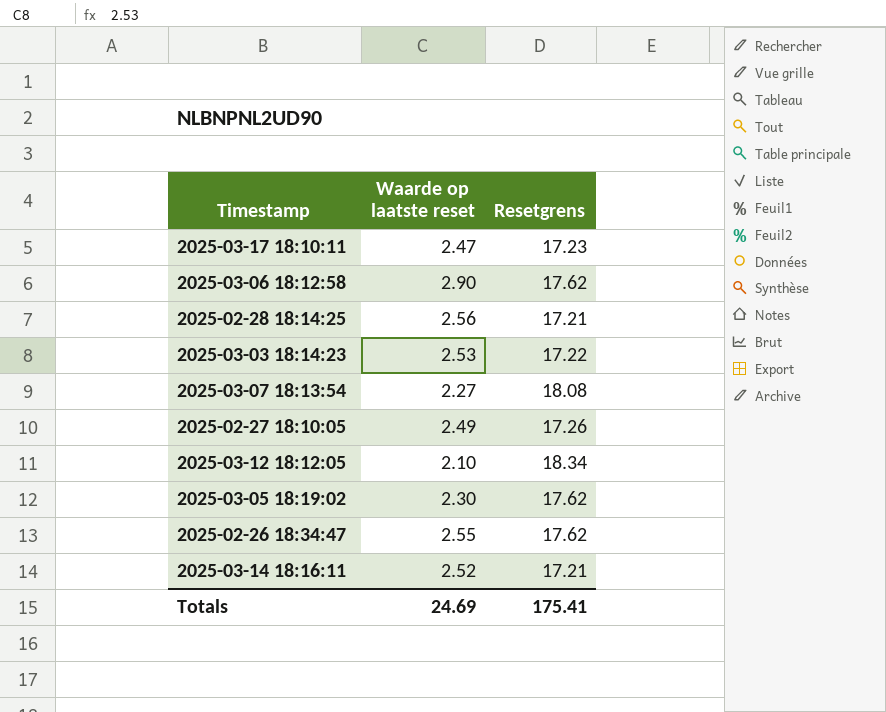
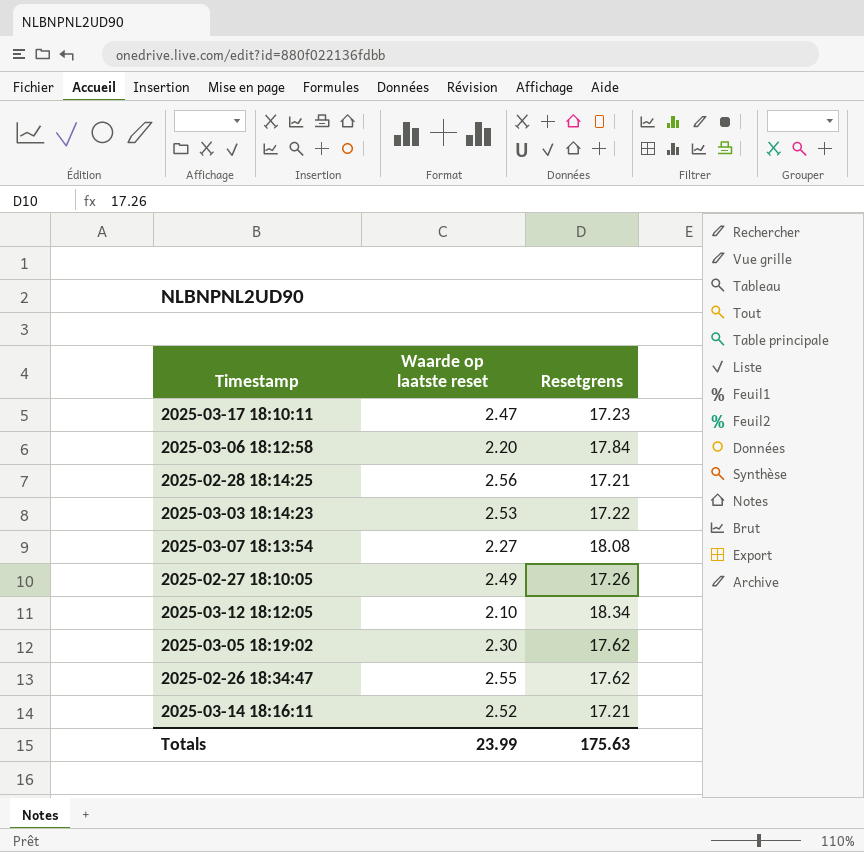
2025-03-06 18:12:58 | Waarde op laatste reset: 2.90 -> 2.20
2025-03-06 18:12:58 | Resetgrens: 17.62 -> 17.84
Totals | Waarde op laatste reset: 24.69 -> 23.99
Totals | Resetgrens: 175.41 -> 175.63

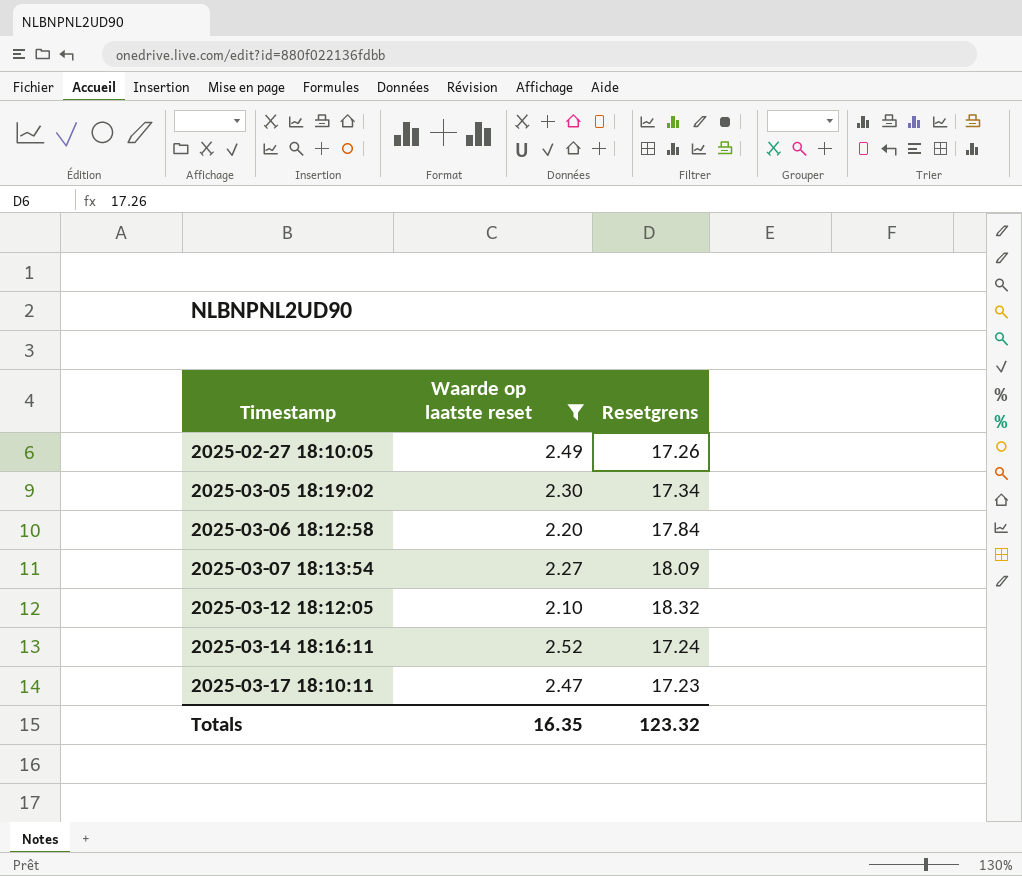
filter: none -> Waarde op laatste reset <= 2.52
row order: none -> Timestamp ascending
2025-03-05 18:19:02 | Resetgrens: 17.62 -> 17.34
2025-03-07 18:13:54 | Resetgrens: 18.08 -> 18.09
2025-03-12 18:12:05 | Resetgrens: 18.34 -> 18.32
2025-03-14 18:16:11 | Resetgrens: 17.21 -> 17.24
Totals | Waarde op laatste reset: 23.99 -> 16.35
Totals | Resetgrens: 175.63 -> 123.32

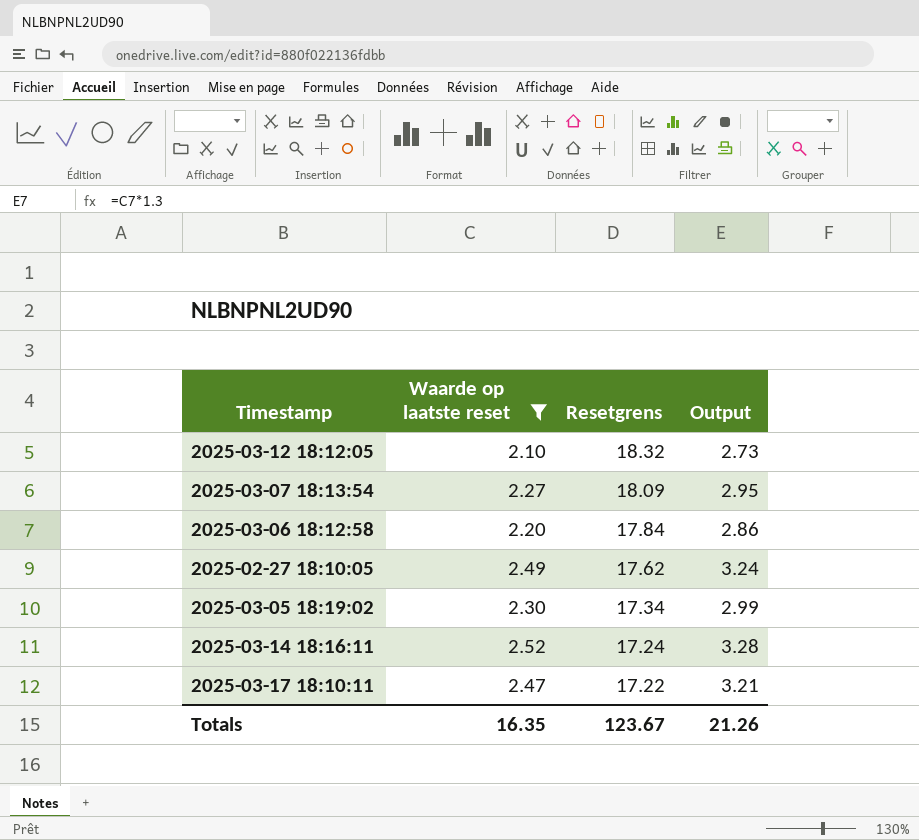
row order: Timestamp ascending -> Resetgrens descending
column Output | formula: none -> [Waarde op laatste reset] * 1.3
2025-02-27 18:10:05 | Resetgrens: 17.26 -> 17.62
2025-03-17 18:10:11 | Resetgrens: 17.23 -> 17.22
Totals | Resetgrens: 123.32 -> 123.67

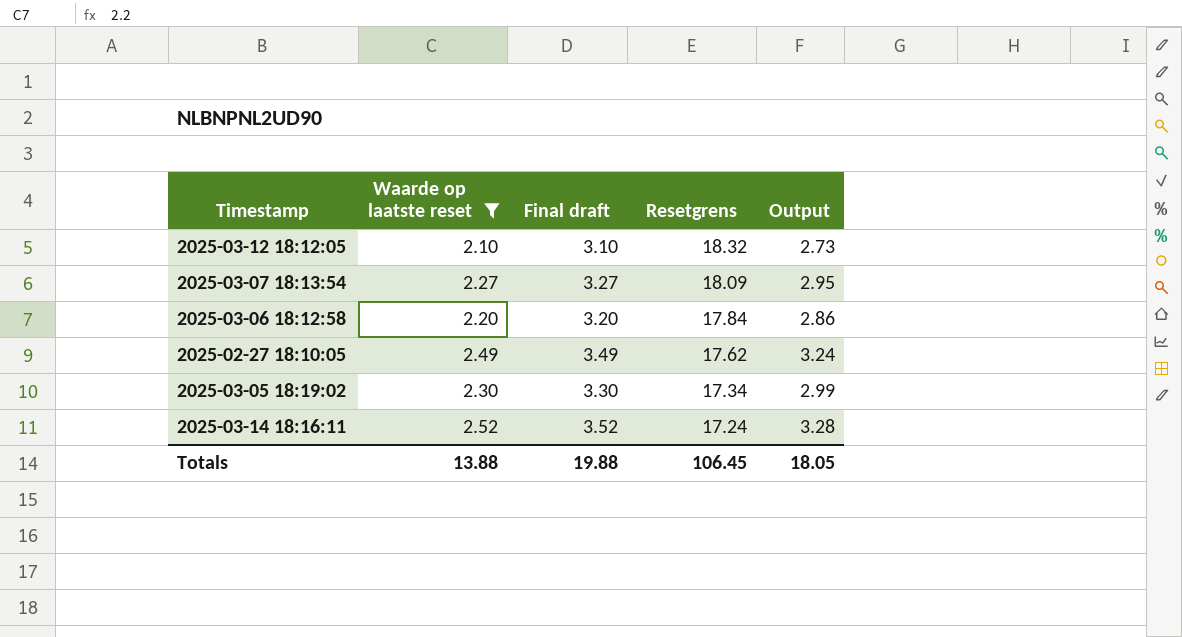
column Final draft | formula: none -> [Waarde op laatste reset] + 1
row 2025-03-17 18:10:11: 2.47 | 17.22 | 3.21 -> none
Totals | Waarde op laatste reset: 16.35 -> 13.88
Totals | Resetgrens: 123.67 -> 106.45
Totals | Output: 21.26 -> 18.05

